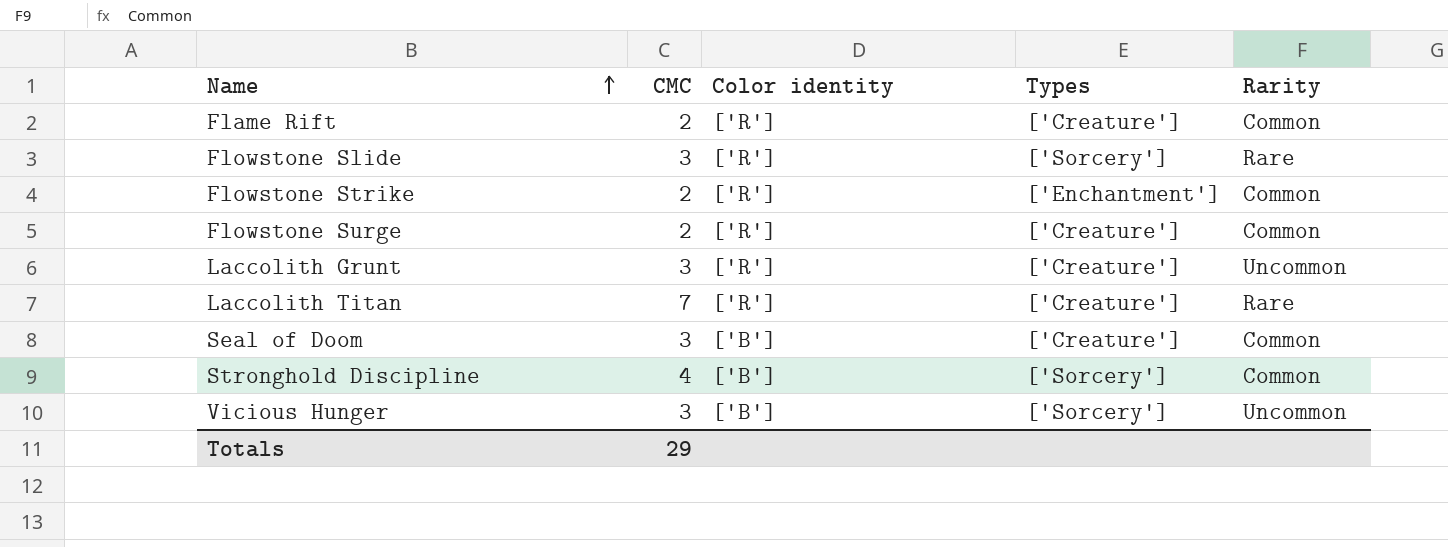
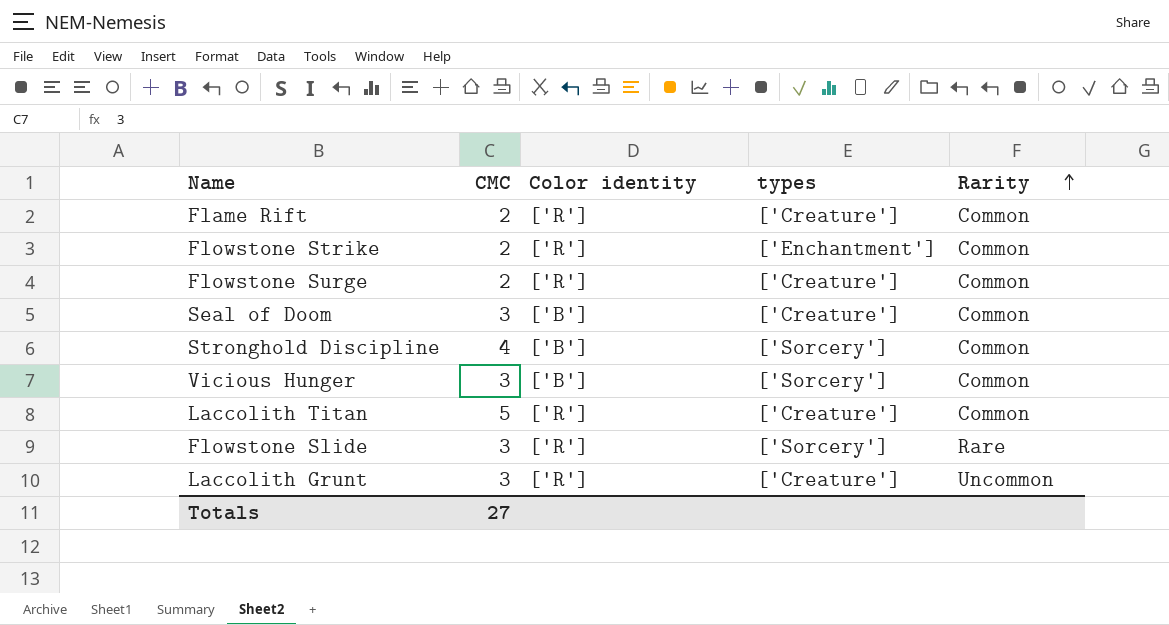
row order: Name ascending -> Rarity ascending
column name: Types -> types
Vicious Hunger | Rarity: Uncommon -> Common
Laccolith Titan | CMC: 7 -> 5
Laccolith Titan | Rarity: Rare -> Common
Totals | CMC: 29 -> 27

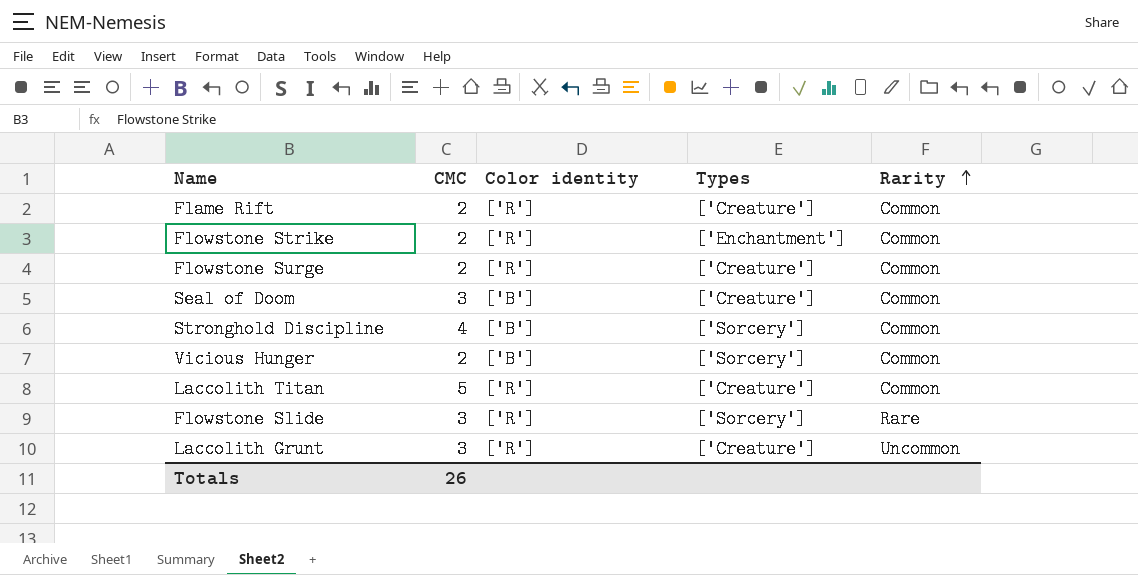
column name: types -> Types
Vicious Hunger | CMC: 3 -> 2
Totals | CMC: 27 -> 26

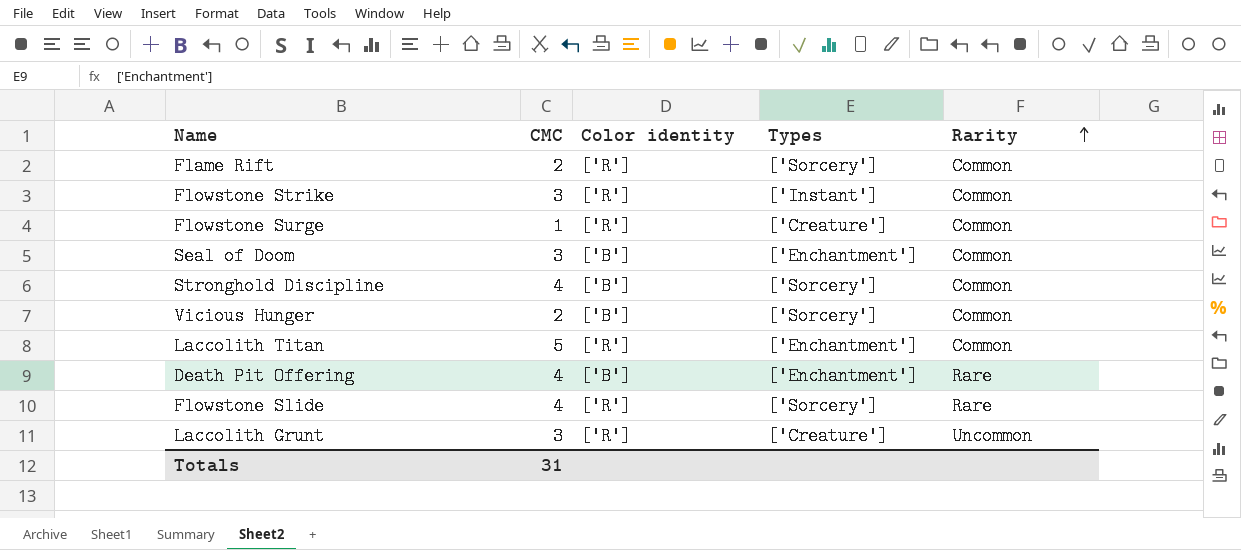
Flame Rift | Types: ['Creature'] -> ['Sorcery']
Flowstone Strike | CMC: 2 -> 3
Flowstone Strike | Types: ['Enchantment'] -> ['Instant']
Flowstone Surge | CMC: 2 -> 1
Seal of Doom | Types: ['Creature'] -> ['Enchantment']
Laccolith Titan | Types: ['Creature'] -> ['Enchantment']
row Death Pit Offering: none -> 4 | ['B'] | ['Enchantment'] | Rare
Flowstone Slide | CMC: 3 -> 4
Totals | CMC: 26 -> 31

